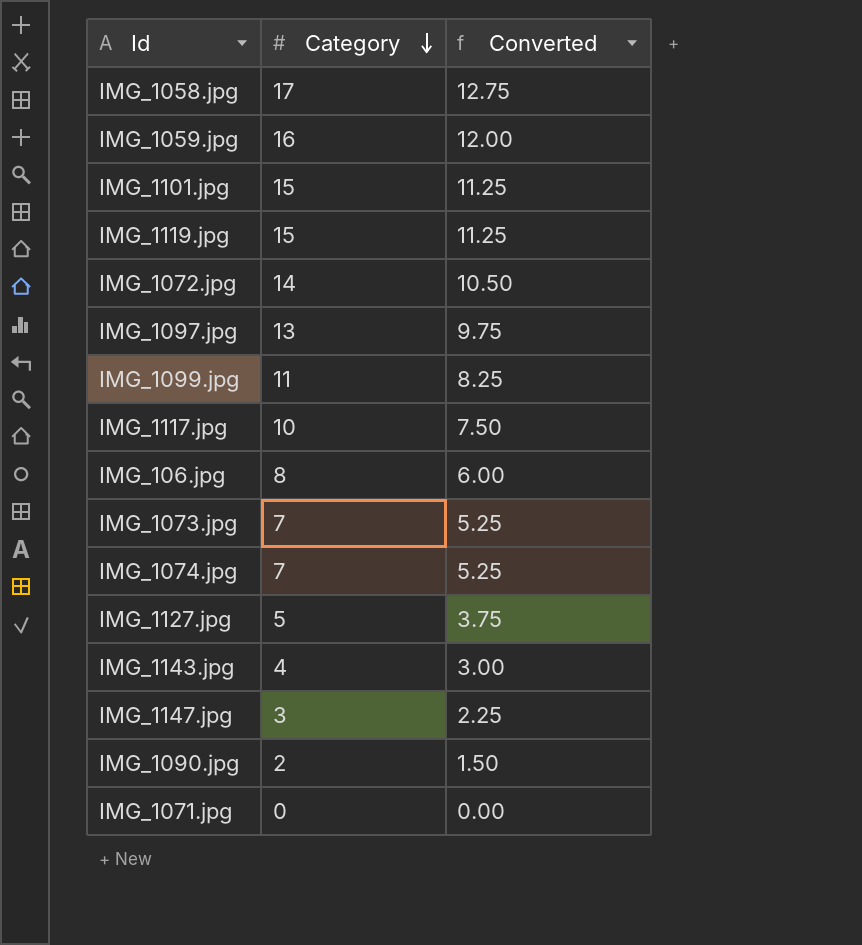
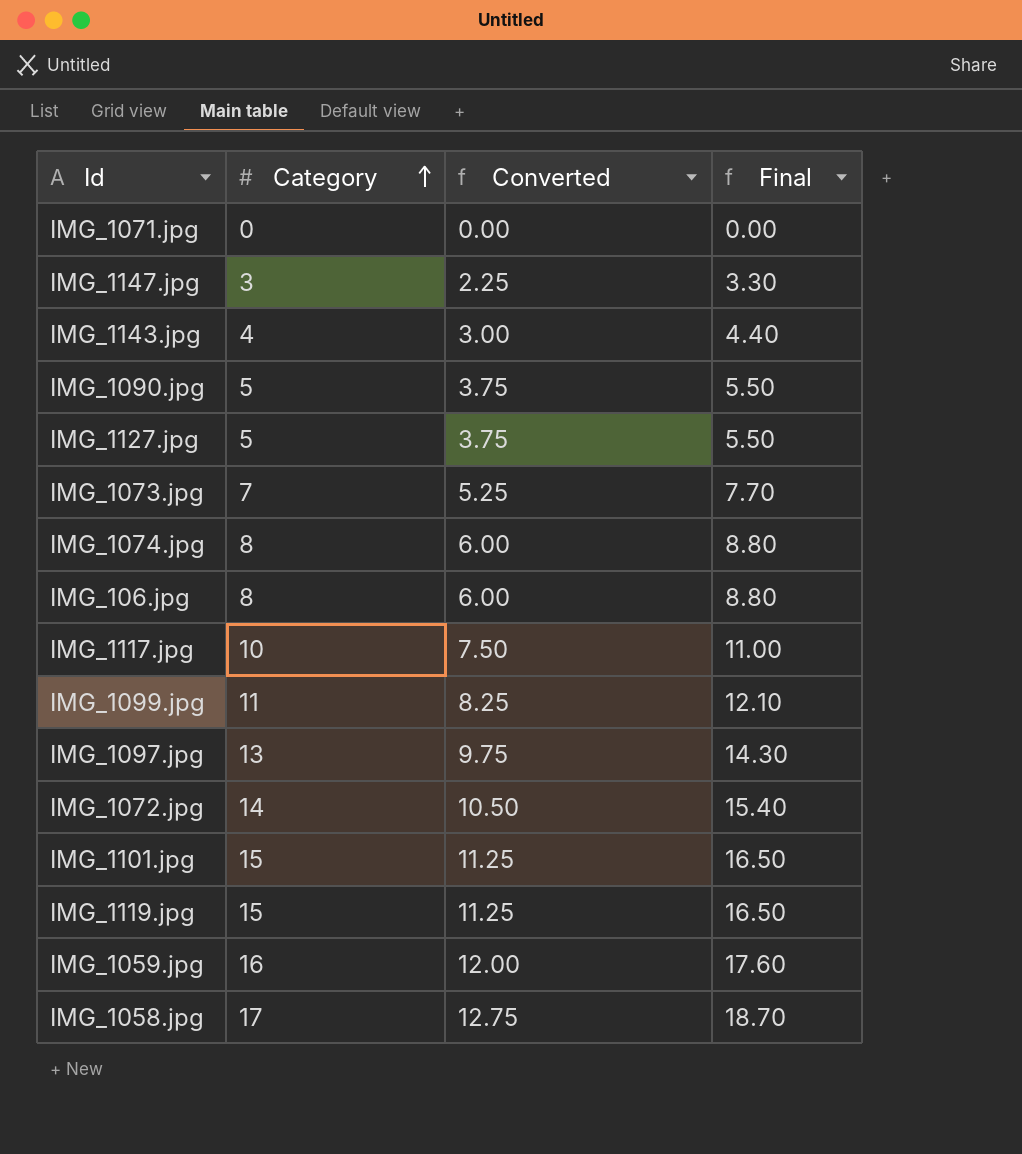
row order: Category descending -> Category ascending
column Final | formula: none -> [Category] * 1.1
IMG_1090.jpg | Category: 2 -> 5
IMG_1090.jpg | Converted: 1.50 -> 3.75
IMG_1074.jpg | Category: 7 -> 8
IMG_1074.jpg | Converted: 5.25 -> 6.00

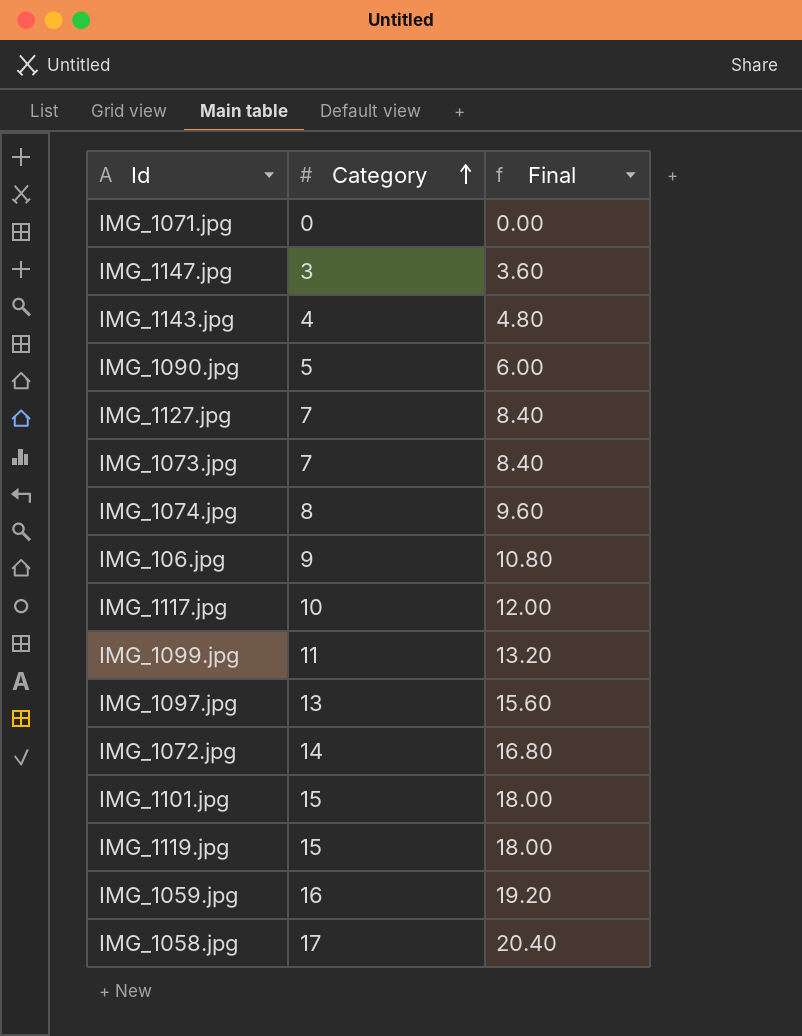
column Converted | formula: [Category] * 0.75 -> none
column Final | formula: [Category] * 1.1 -> [Category] * 1.2
IMG_1127.jpg | Category: 5 -> 7
IMG_106.jpg | Category: 8 -> 9

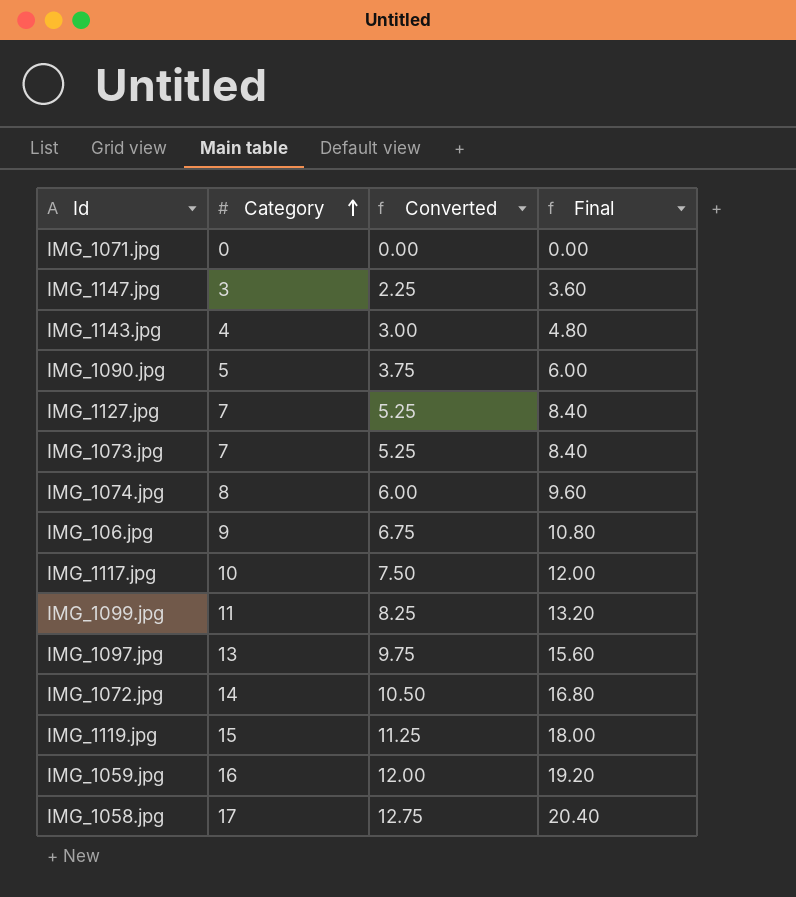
column Converted | formula: none -> [Category] * 0.75
row IMG_1101.jpg: 15 | 18.00 -> none

